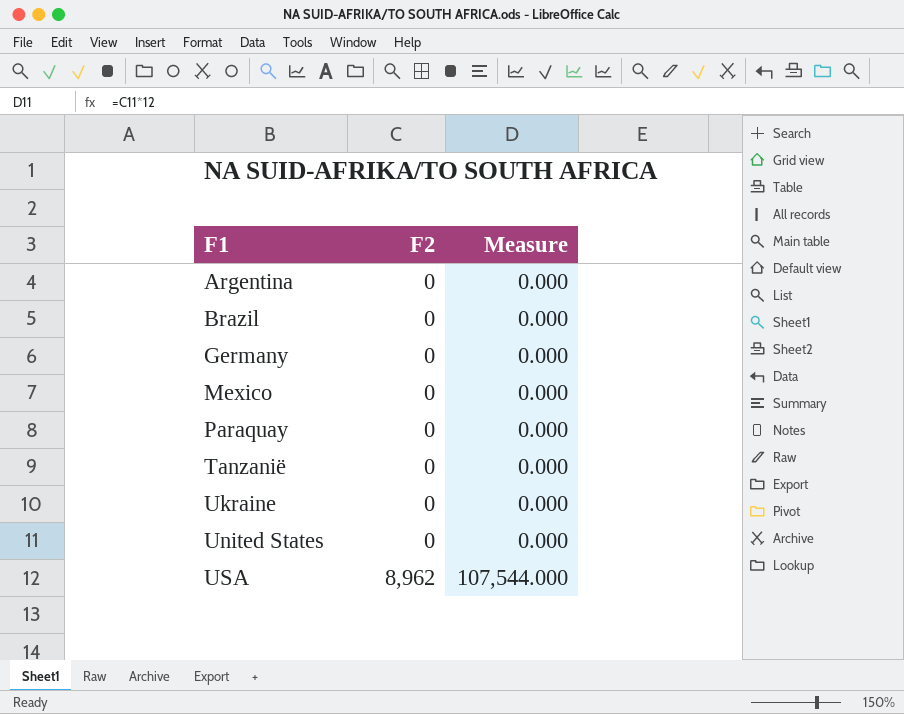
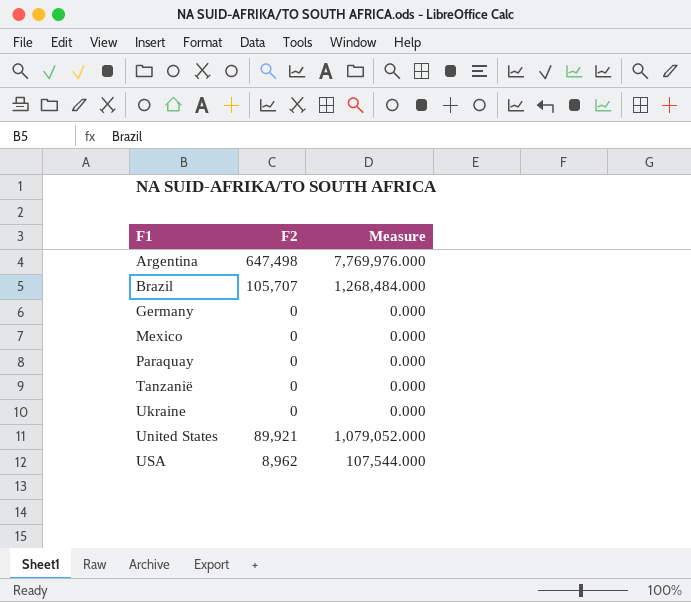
Argentina | F2: 0 -> 647,498
Argentina | Measure: 0.000 -> 7,769,976.000
Brazil | F2: 0 -> 105,707
Brazil | Measure: 0.000 -> 1,268,484.000
United States | F2: 0 -> 89,921
United States | Measure: 0.000 -> 1,079,052.000

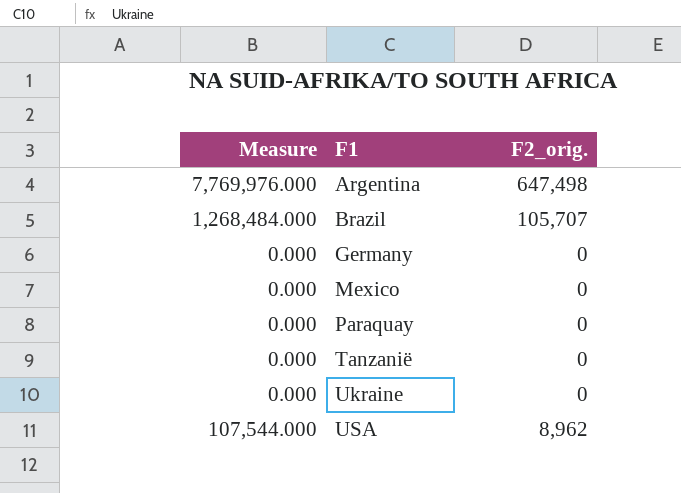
column Measure | position: 3 -> 1
column name: F2 -> F2_orig.
row United States: 89,921 | 1,079,052.000 -> none

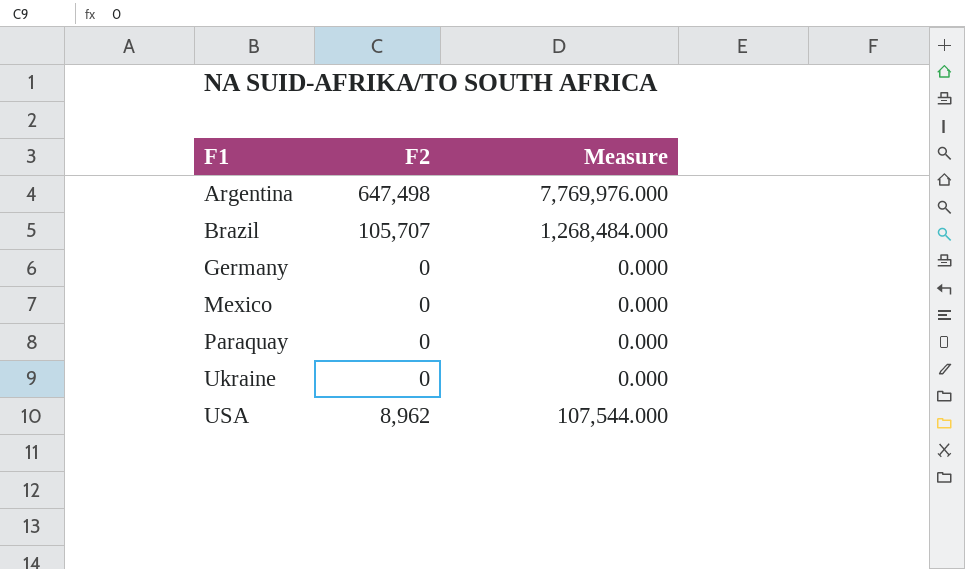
column name: F2_orig. -> F2
column Measure | position: 1 -> 3
row Tanzanië: 0.000 | 0 -> none

